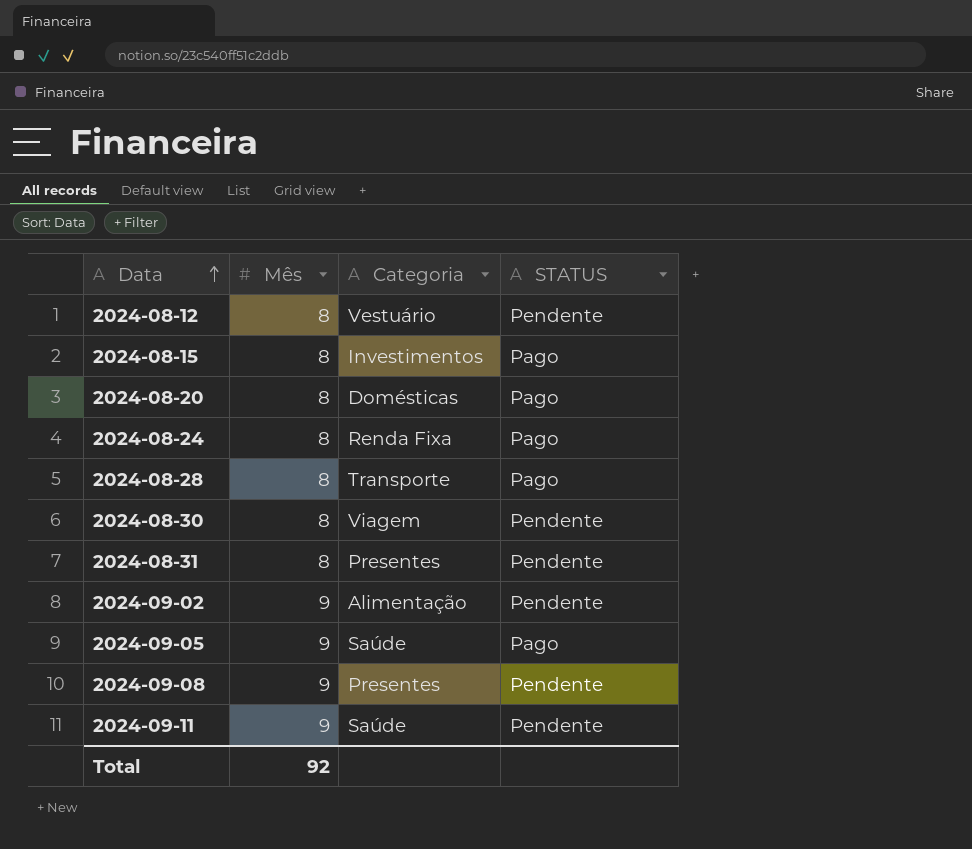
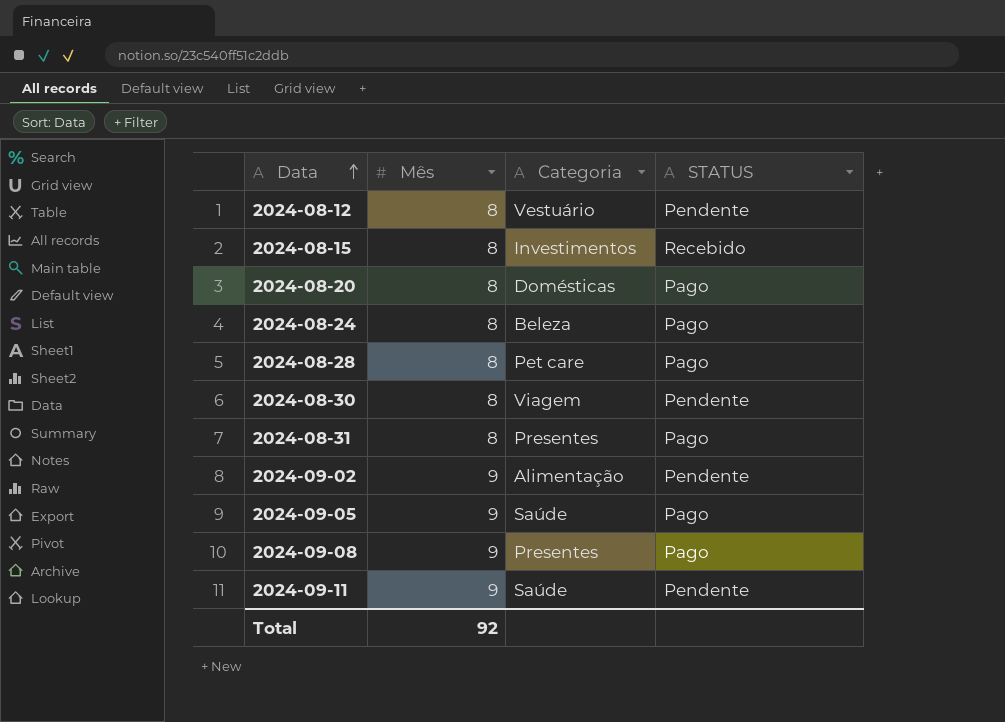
2024-08-15 | STATUS: Pago -> Recebido
2024-08-24 | Categoria: Renda Fixa -> Beleza
2024-08-28 | Categoria: Transporte -> Pet care
2024-08-31 | STATUS: Pendente -> Pago
2024-09-08 | STATUS: Pendente -> Pago

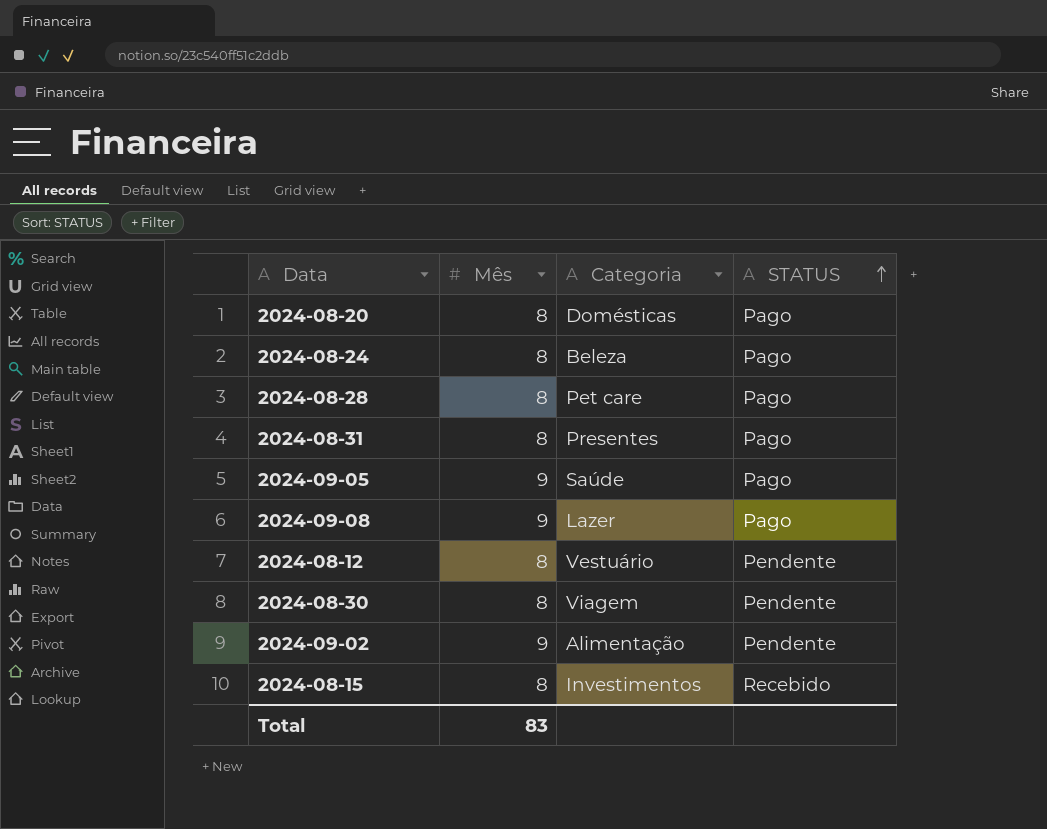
row order: Data ascending -> STATUS ascending
row 2024-09-11: 9 | Saúde | Pendente -> none
2024-09-08 | Categoria: Presentes -> Lazer
Total | Mês: 92 -> 83

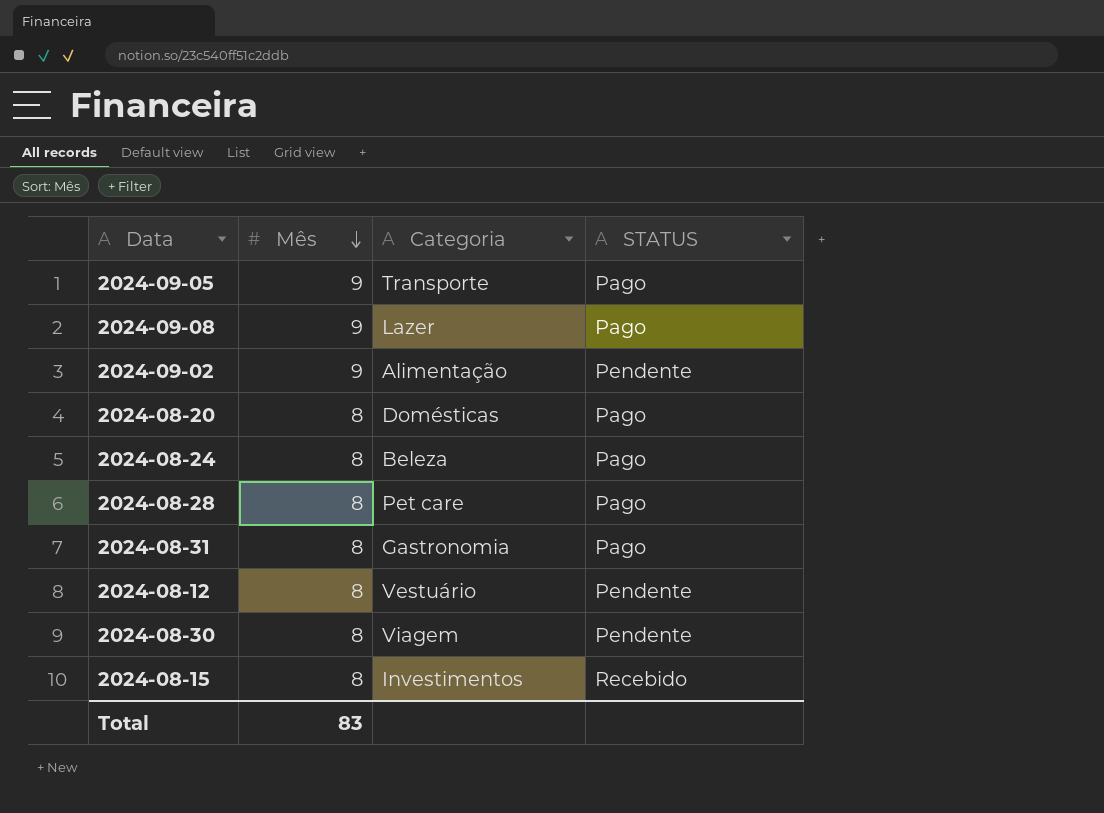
row order: STATUS ascending -> Mês descending
2024-09-05 | Categoria: Saúde -> Transporte
2024-08-31 | Categoria: Presentes -> Gastronomia

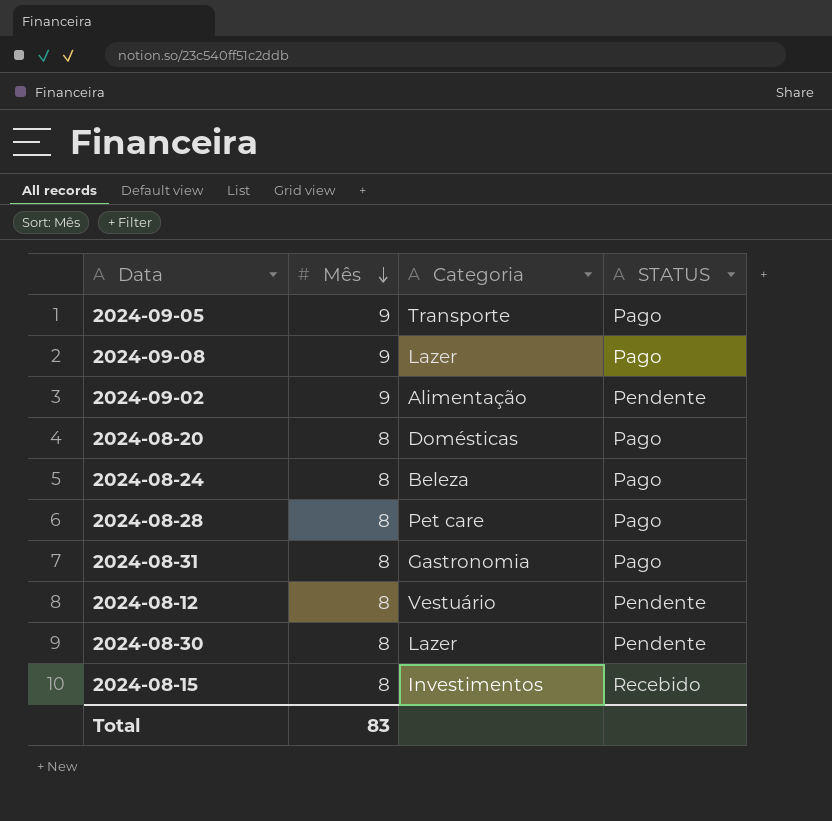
2024-08-30 | Categoria: Viagem -> Lazer

